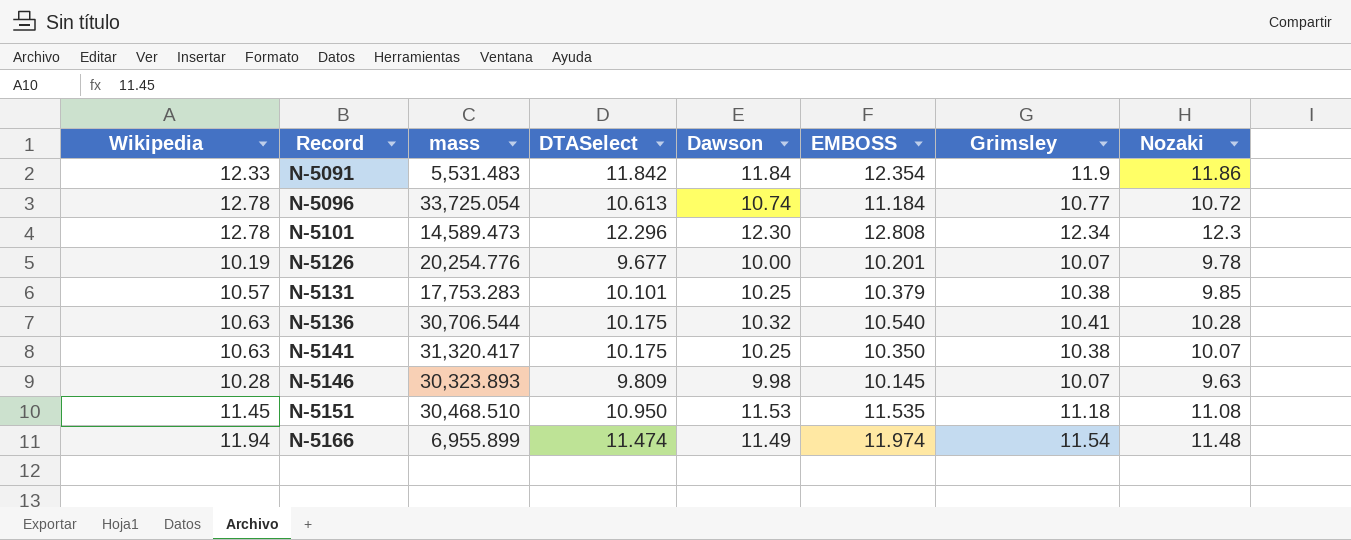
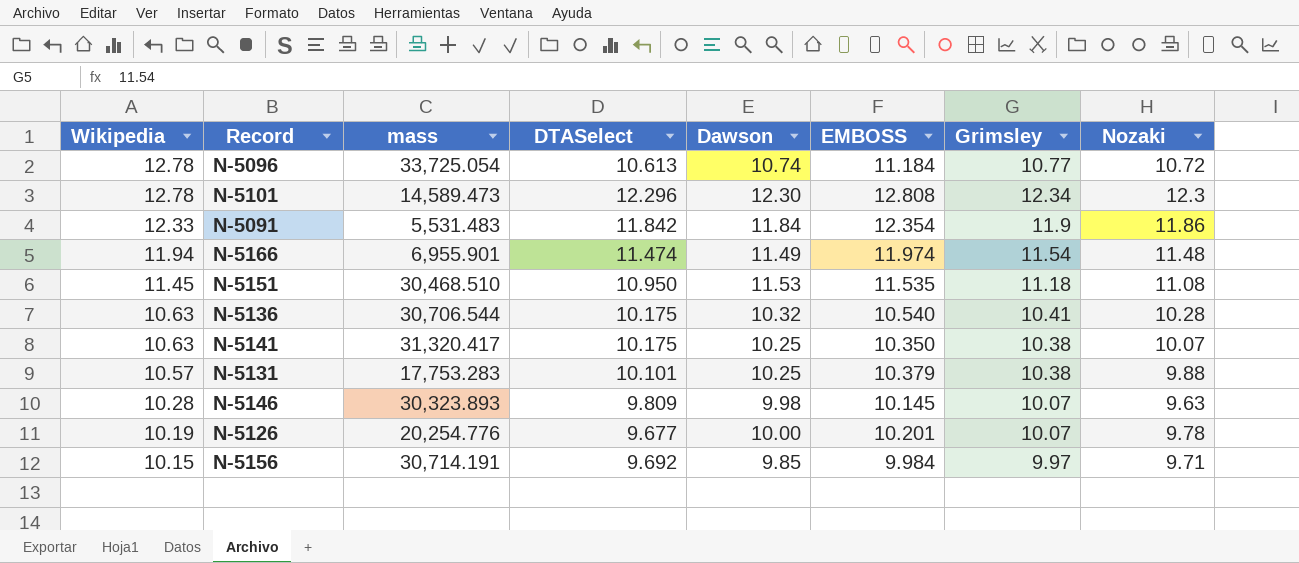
row order: Record ascending -> Wikipedia descending
N-5166 | mass: 6,955.899 -> 6,955.901
N-5131 | Nozaki: 9.85 -> 9.88
row N-5156: none -> 10.15 | 30,714.191 | 9.692 | 9.85 | 9.984 | 9.97 | 9.71

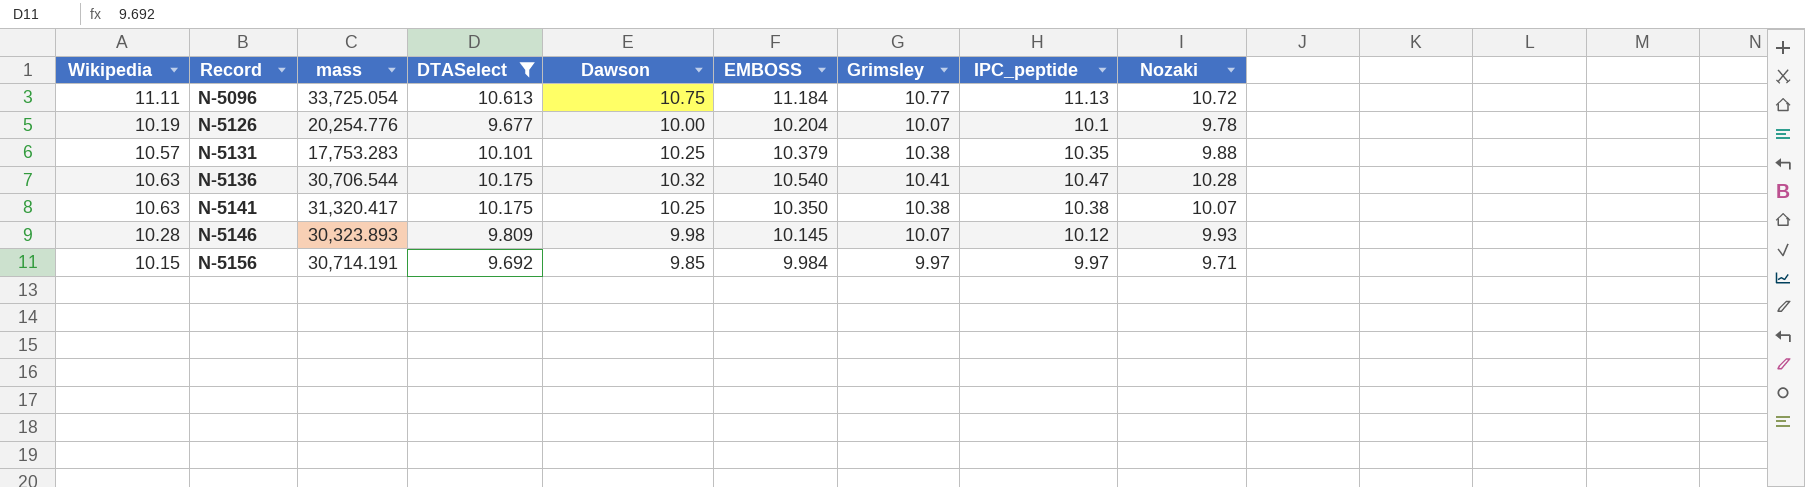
filter: none -> DTASelect <= 10.613
row order: Wikipedia descending -> Record ascending
column IPC_peptide | position: none -> 8
N-5096 | Wikipedia: 12.78 -> 11.11
N-5096 | Dawson: 10.74 -> 10.75
N-5126 | EMBOSS: 10.201 -> 10.204
N-5146 | Nozaki: 9.63 -> 9.93

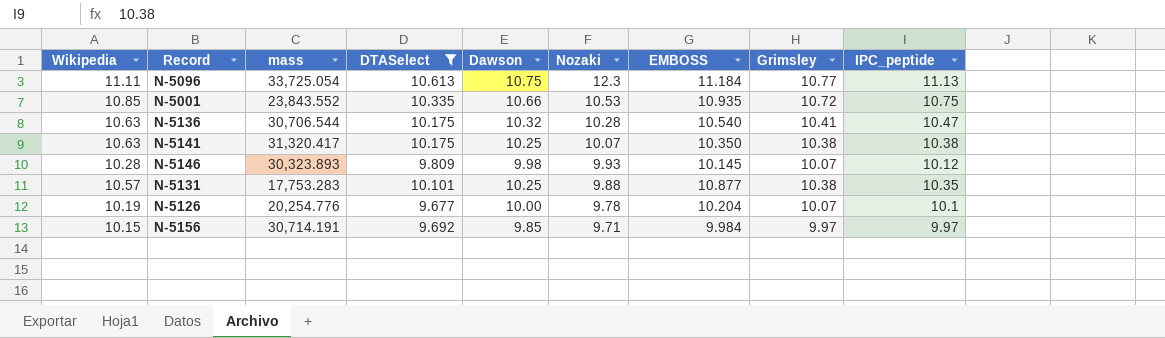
row order: Record ascending -> Nozaki descending
column Nozaki | position: 9 -> 6
N-5096 | Nozaki: 10.72 -> 12.3
row N-5001: none -> 10.85 | 23,843.552 | 10.335 | 10.66 | 10.53 | 10.935 | 10.72 | 10.75
N-5131 | EMBOSS: 10.379 -> 10.877

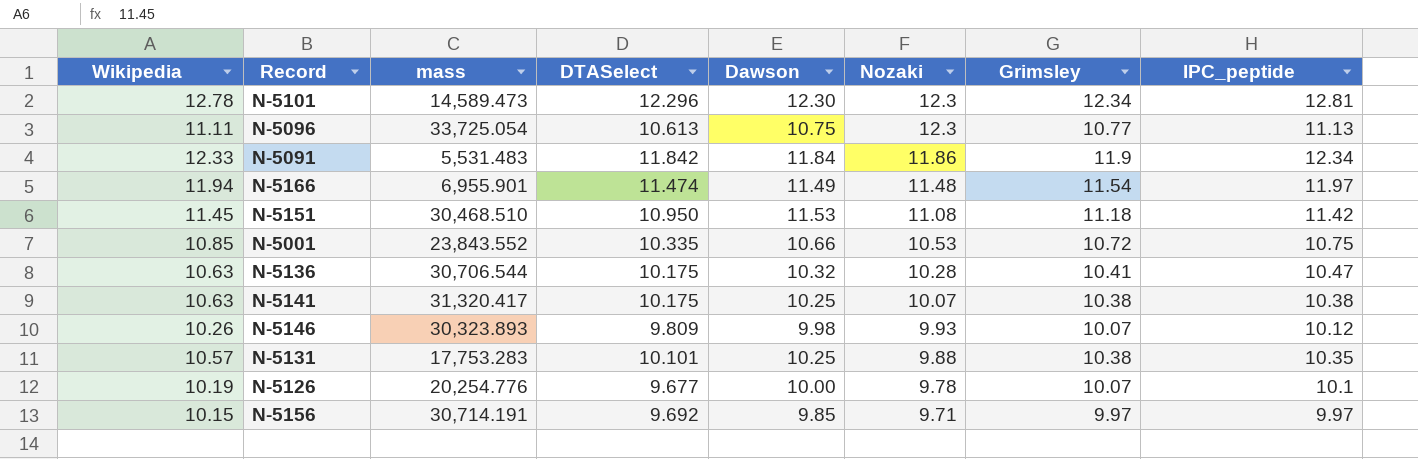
filter: DTASelect <= 10.613 -> none
column EMBOSS | position: 7 -> none
N-5146 | Wikipedia: 10.28 -> 10.26

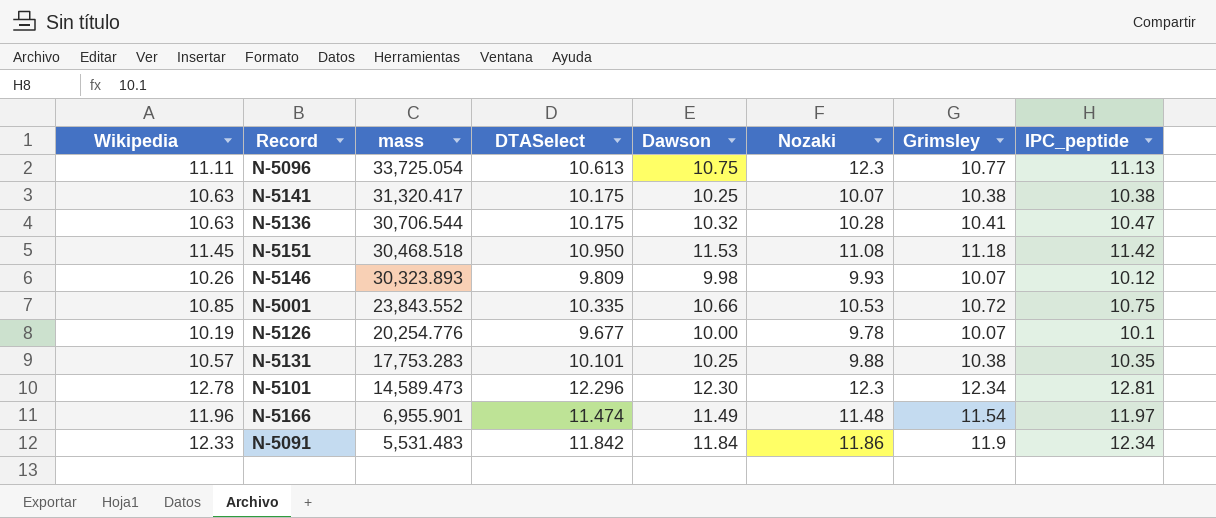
row order: Nozaki descending -> mass descending
row N-5156: 10.15 | 30,714.191 | 9.692 | 9.85 | 9.71 | 9.97 | 9.97 -> none
N-5151 | mass: 30,468.510 -> 30,468.518
N-5166 | Wikipedia: 11.94 -> 11.96

